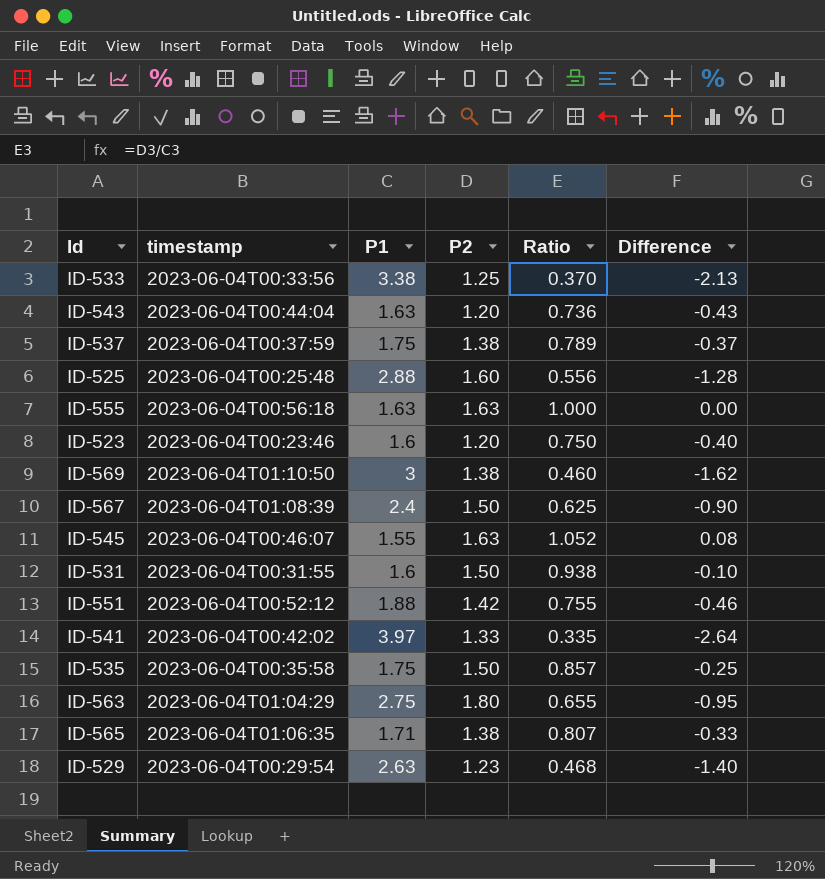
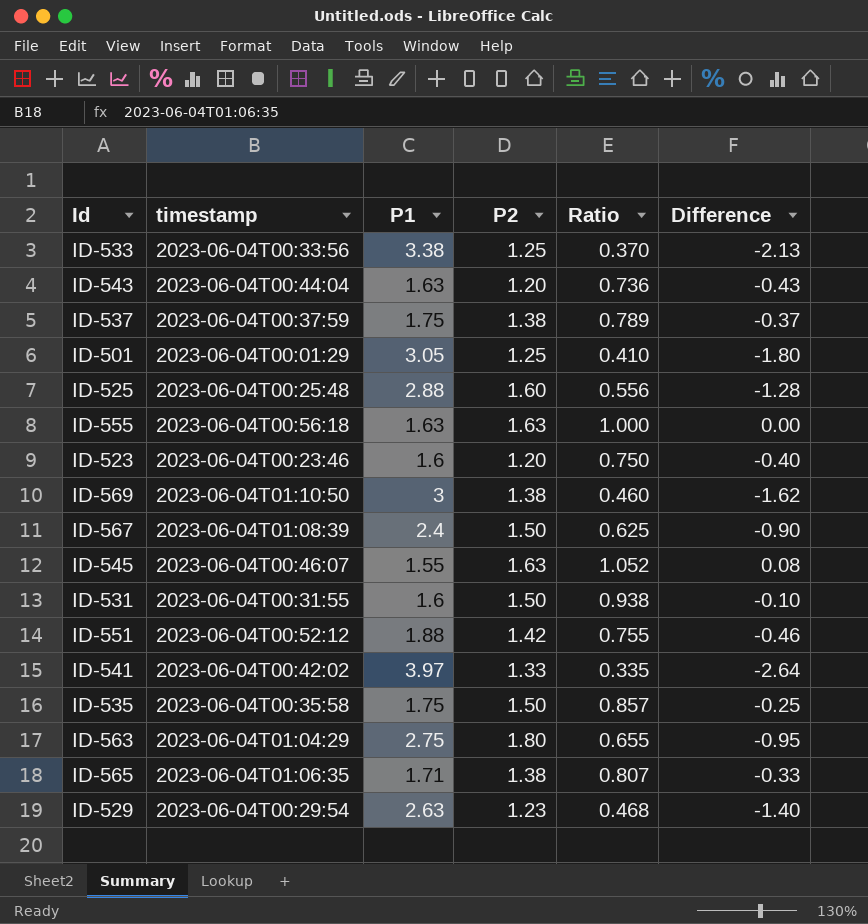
row ID-501: none -> 2023-06-04T00:01:29 | 3.05 | 1.25 | 0.410 | -1.80

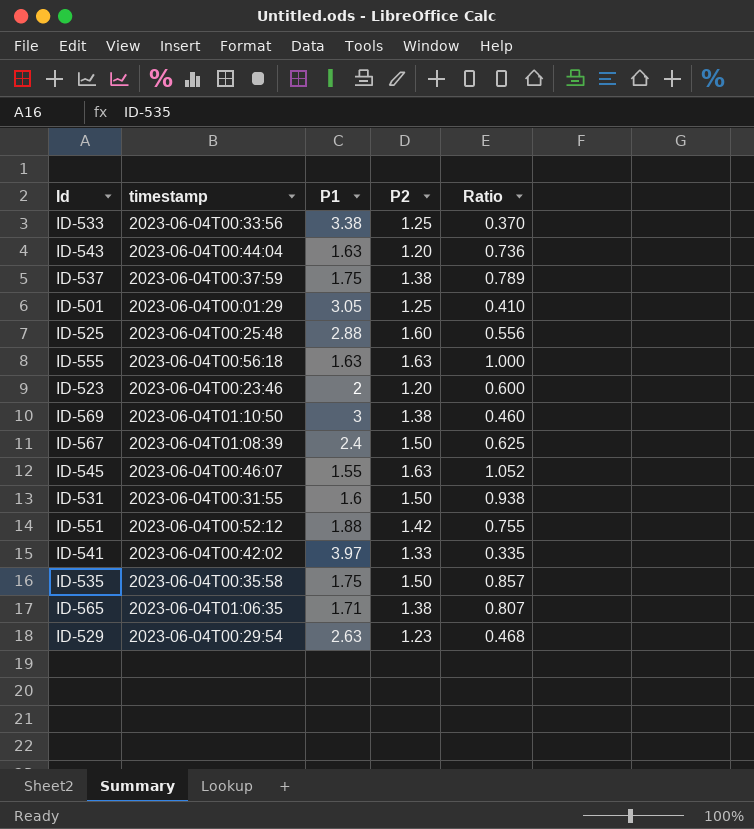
column Difference | formula: [P2] - [P1] -> none
row ID-563: 2023-06-04T01:04:29 | 2.75 | 1.80 | 0.655 | -0.95 -> none
ID-523 | P1: 1.6 -> 2
ID-523 | Ratio: 0.750 -> 0.600

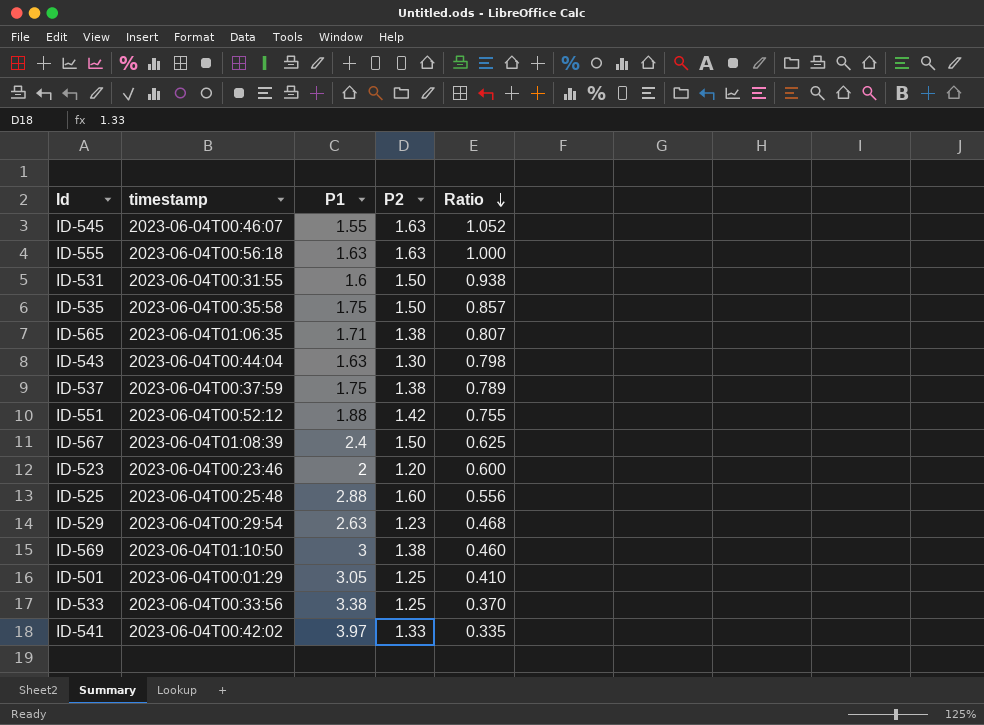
row order: none -> Ratio descending
ID-543 | P2: 1.20 -> 1.30
ID-543 | Ratio: 0.736 -> 0.798

